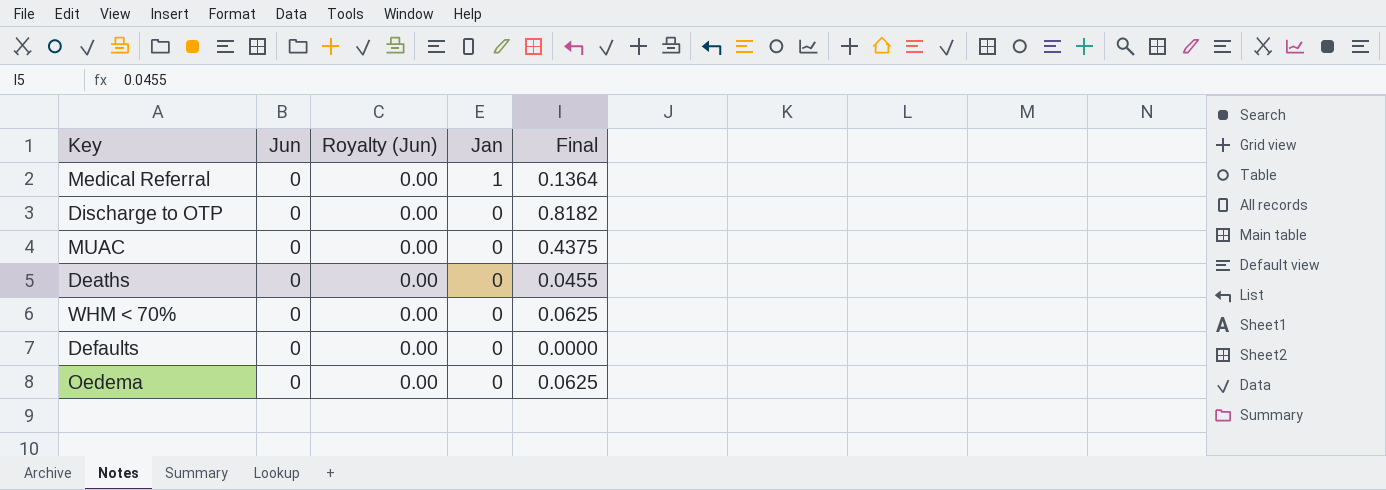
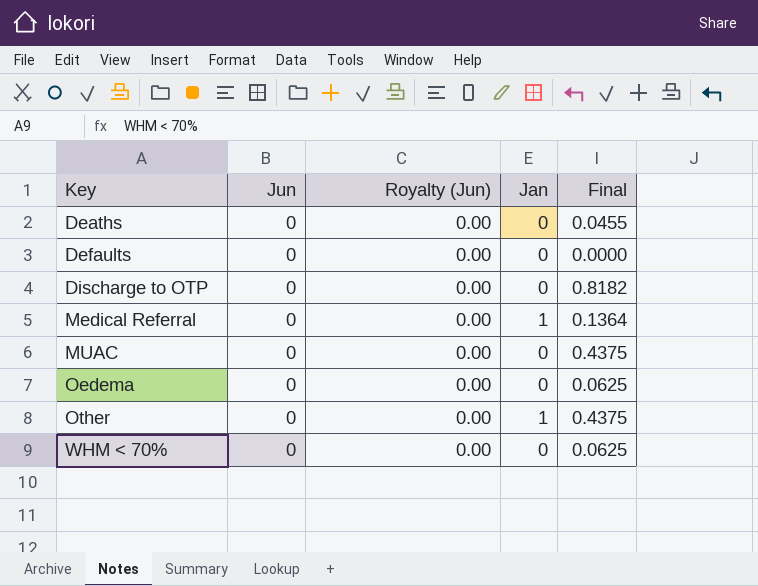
row order: Jan descending -> Key ascending
row Other: none -> 0 | 0.00 | 1 | 0.4375

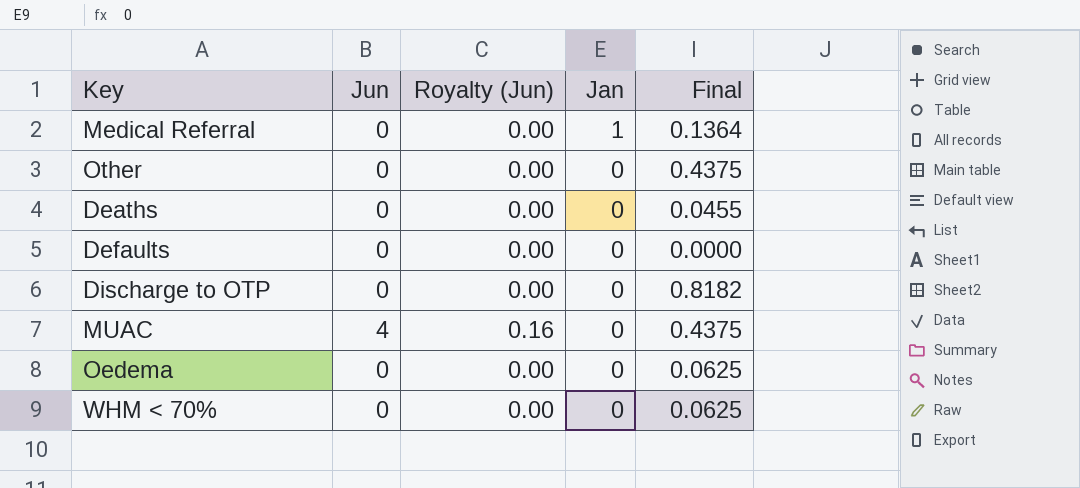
row order: Key ascending -> Jan descending
Other | Jan: 1 -> 0
MUAC | Jun: 0 -> 4
MUAC | Royalty (Jun): 0.00 -> 0.16

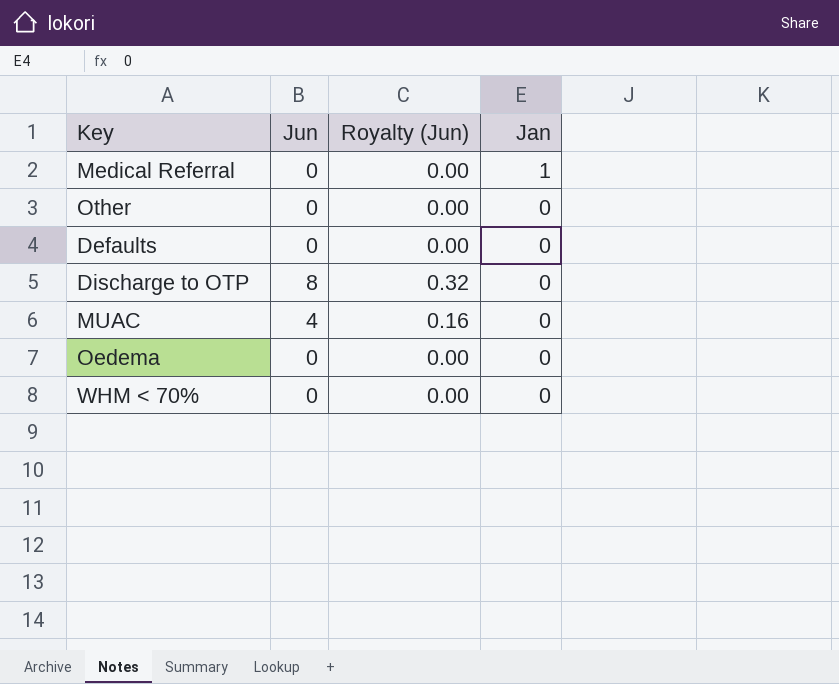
column Final | position: 5 -> none
row Deaths: 0 | 0.00 | 0 | 0.0455 -> none
Discharge to OTP | Jun: 0 -> 8
Discharge to OTP | Royalty (Jun): 0.00 -> 0.32

